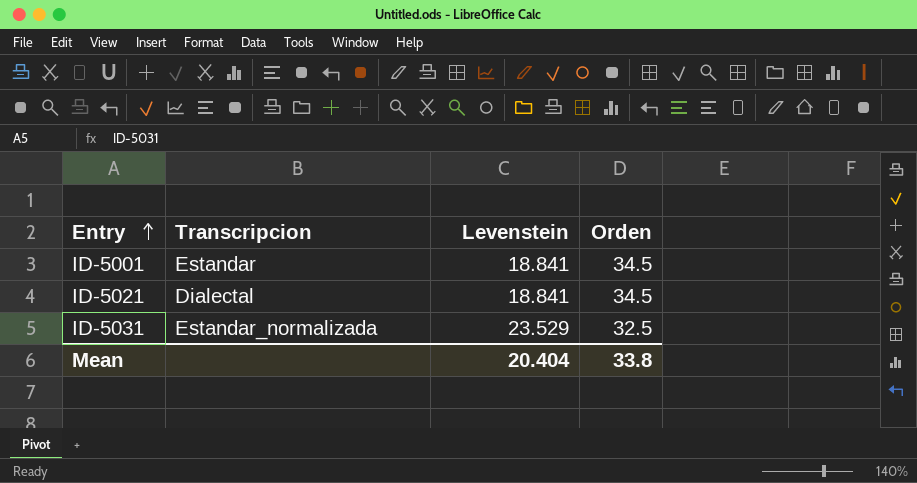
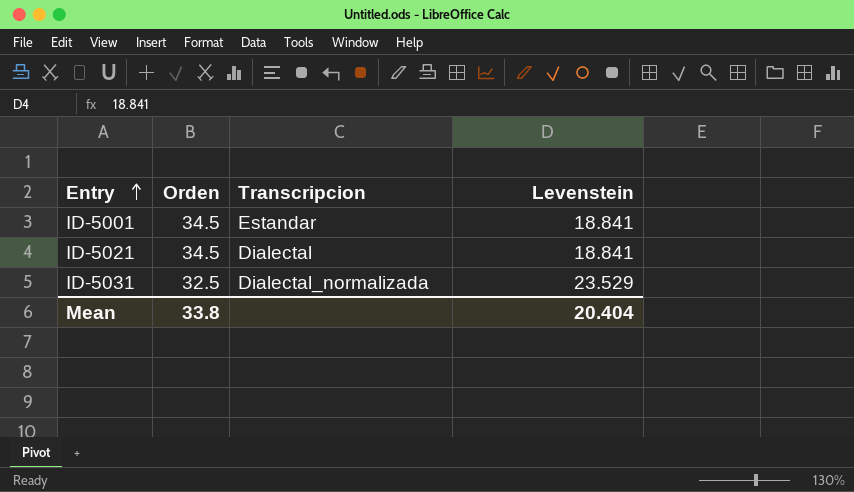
column Orden | position: 4 -> 2
ID-5031 | Transcripcion: Estandar_normalizada -> Dialectal_normalizada

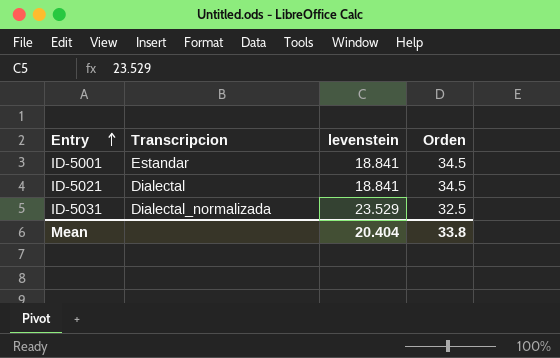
column name: Levenstein -> levenstein
column Orden | position: 2 -> 4

